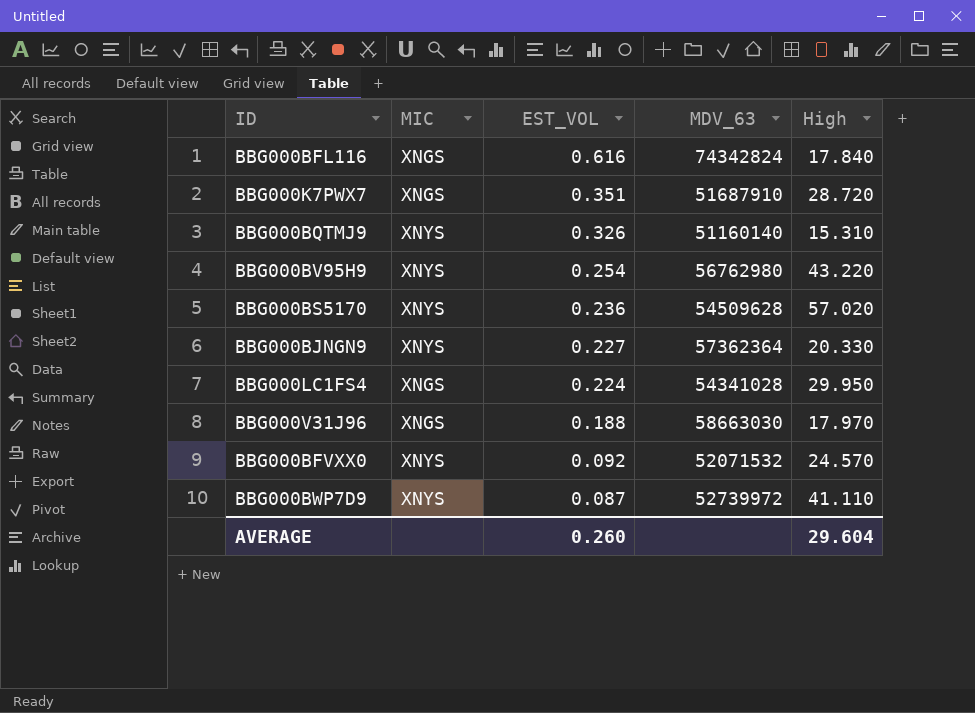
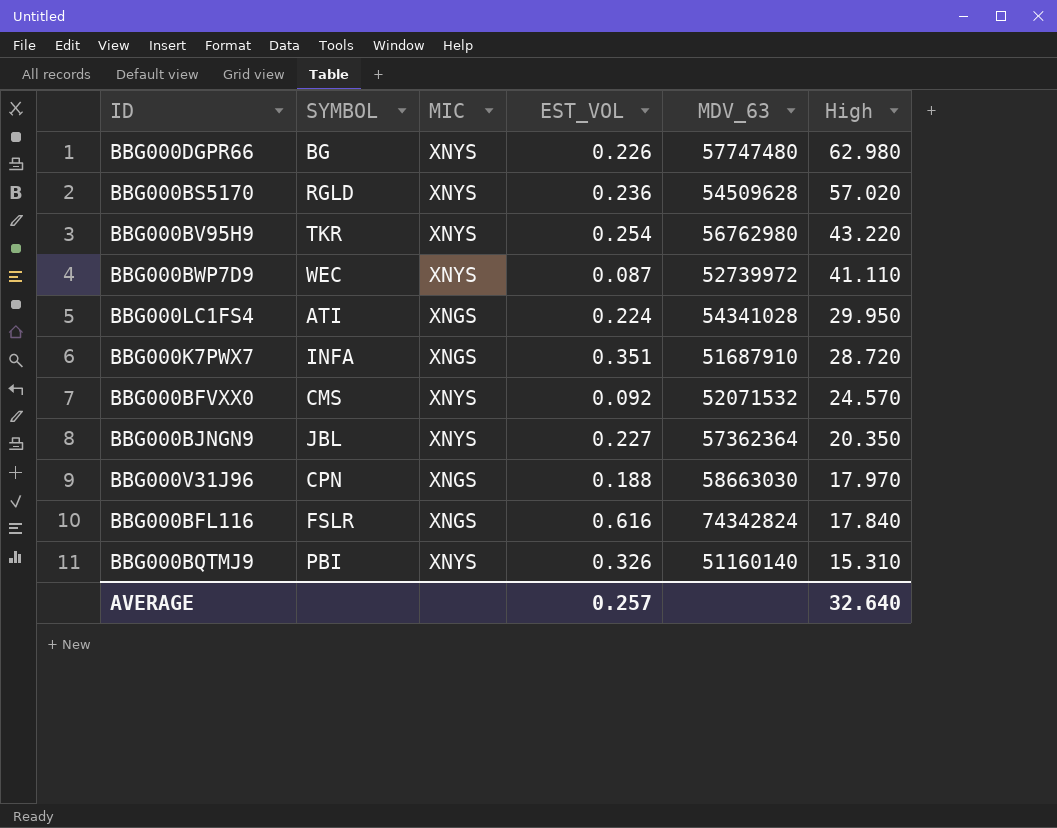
row order: EST_VOL descending -> High descending
column SYMBOL | position: none -> 2
row BBG000DGPR66: none -> BG | XNYS | 0.226 | 57747480 | 62.980
BBG000BJNGN9 | High: 20.330 -> 20.350
AVERAGE | EST_VOL: 0.260 -> 0.257
AVERAGE | High: 29.604 -> 32.640

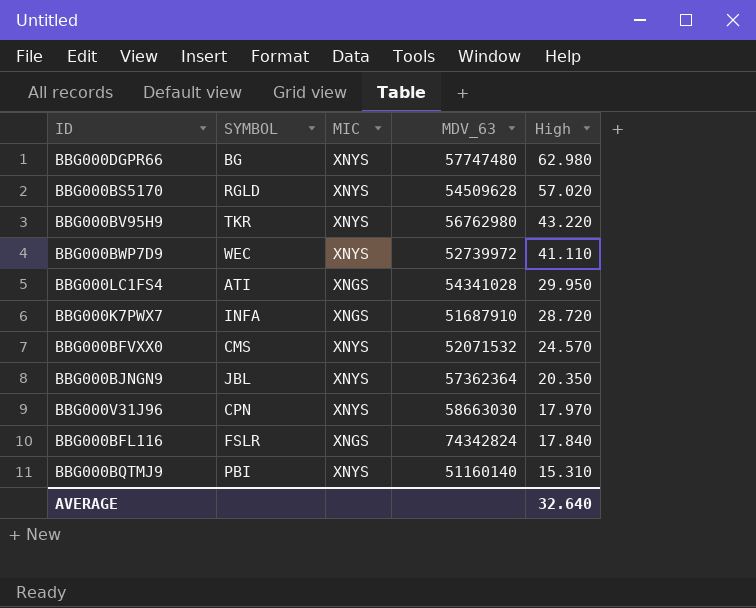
column EST_VOL | position: 4 -> none
BBG000V31J96 | MIC: XNGS -> XNYS

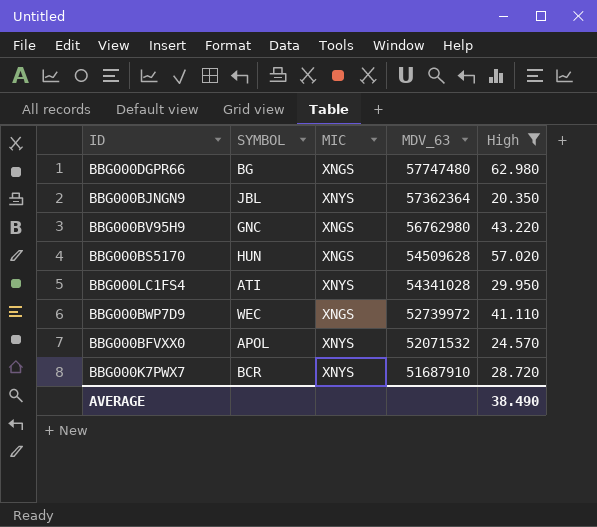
filter: none -> High >= 20.350
row order: High descending -> MDV_63 descending
BBG000DGPR66 | MIC: XNYS -> XNGS
BBG000BV95H9 | SYMBOL: TKR -> GNC
BBG000BV95H9 | MIC: XNYS -> XNGS
BBG000BS5170 | SYMBOL: RGLD -> HUN
BBG000BS5170 | MIC: XNYS -> XNGS
BBG000LC1FS4 | MIC: XNGS -> XNYS
BBG000BWP7D9 | MIC: XNYS -> XNGS
BBG000BFVXX0 | SYMBOL: CMS -> APOL
BBG000K7PWX7 | SYMBOL: INFA -> BCR
BBG000K7PWX7 | MIC: XNGS -> XNYS
AVERAGE | High: 32.640 -> 38.490

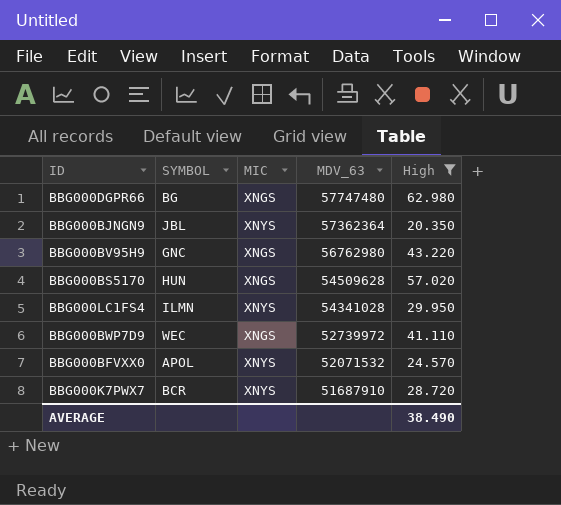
BBG000LC1FS4 | SYMBOL: ATI -> ILMN

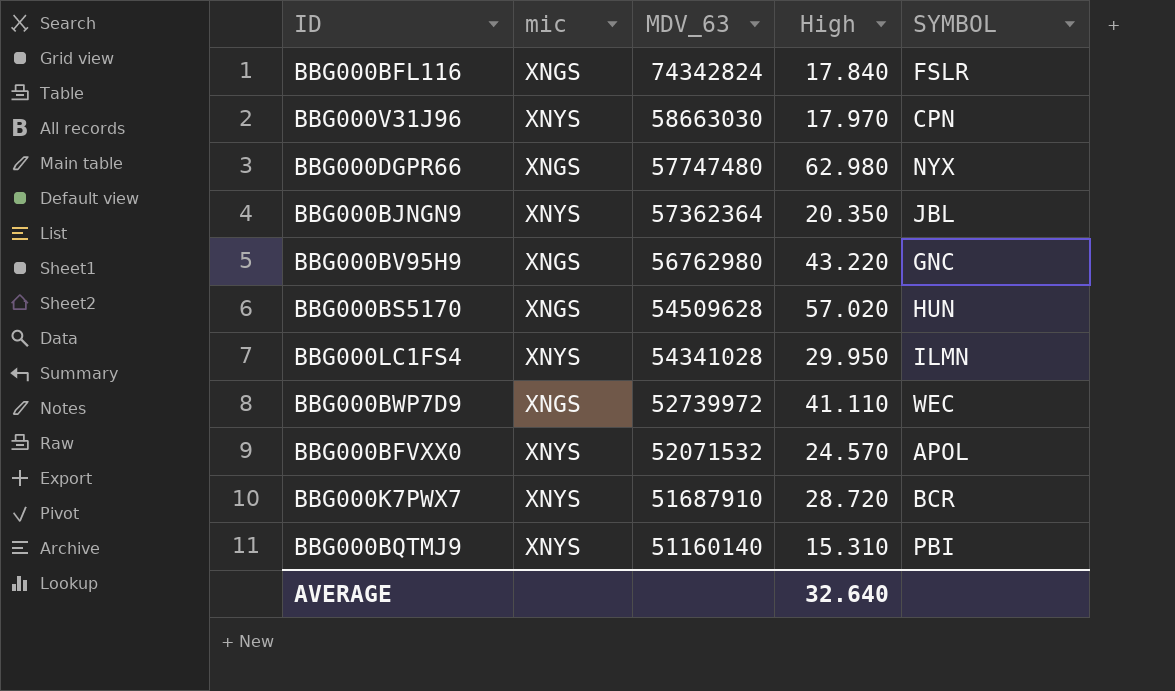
filter: High >= 20.350 -> none
column name: MIC -> mic
column SYMBOL | position: 2 -> 5
BBG000DGPR66 | SYMBOL: BG -> NYX
AVERAGE | High: 38.490 -> 32.640

